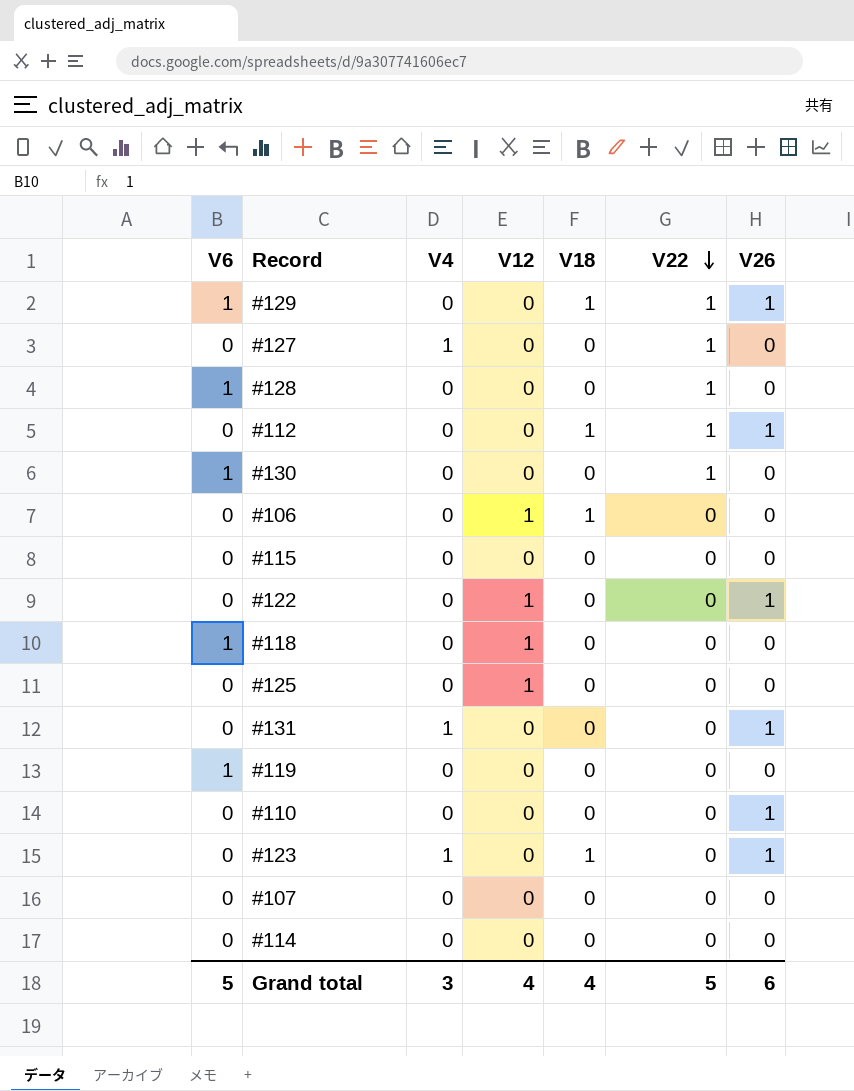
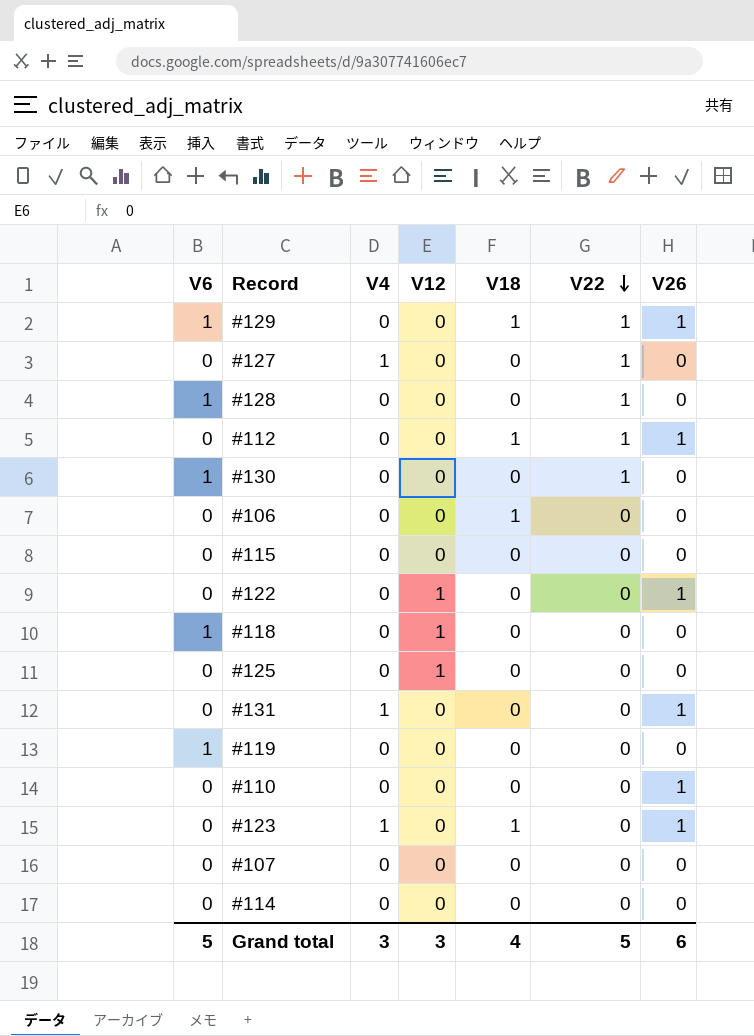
#106 | V12: 1 -> 0
Grand total | V12: 4 -> 3

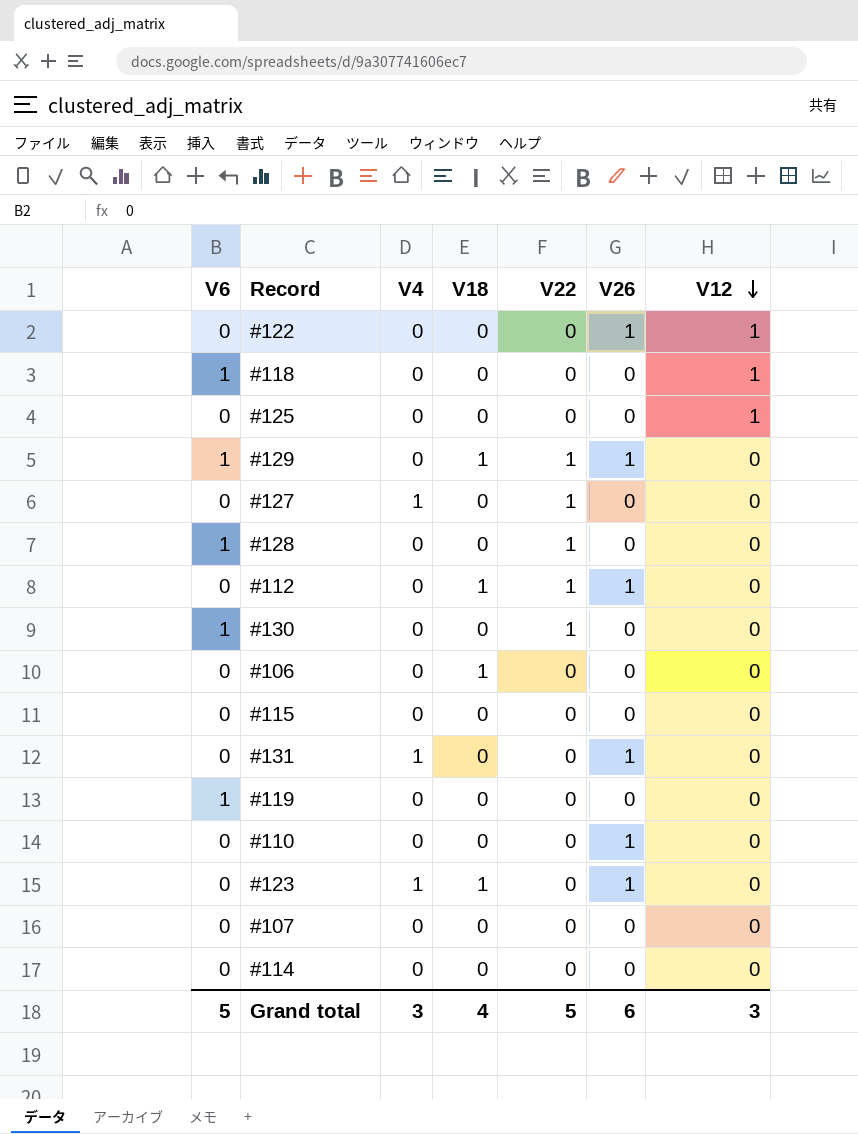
row order: V22 descending -> V12 descending
column V12 | position: 4 -> 7

